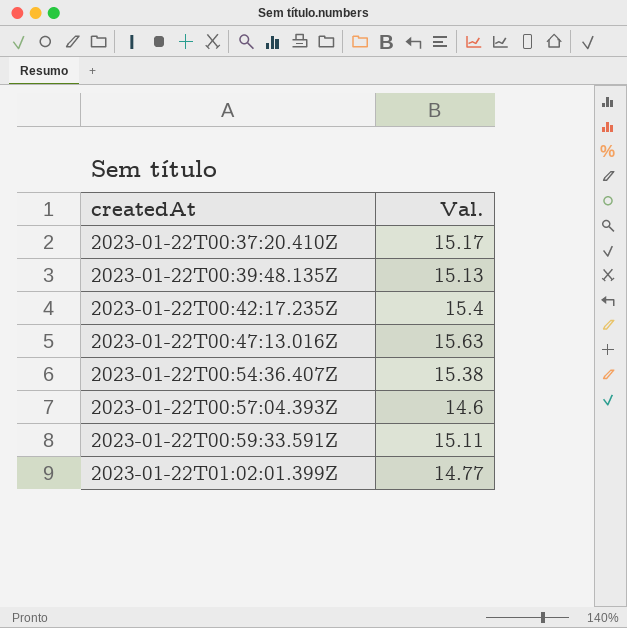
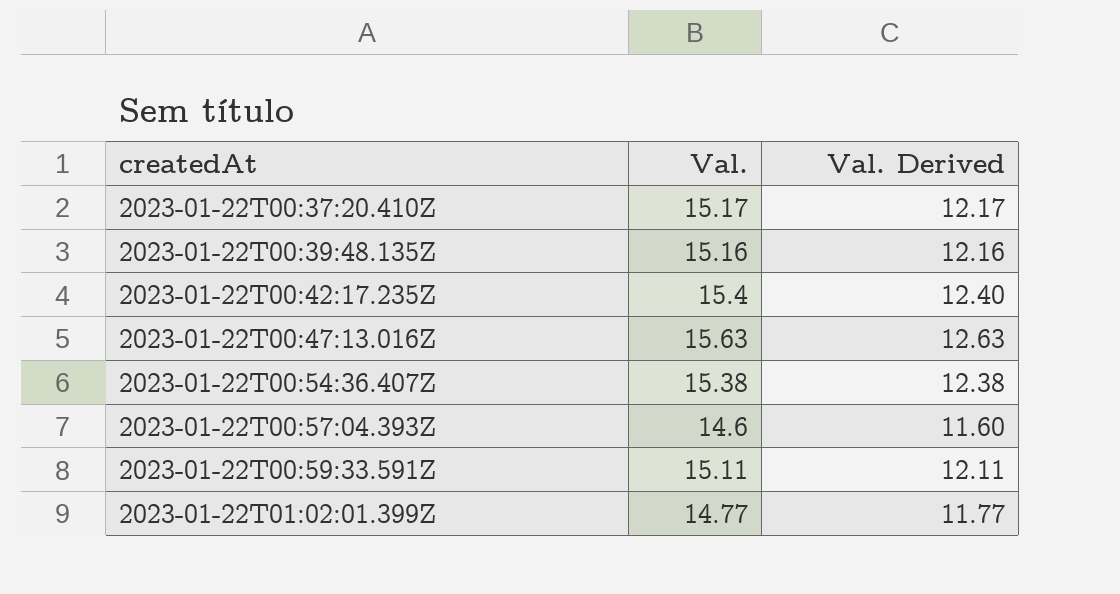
column Val. Derived | formula: none -> [Val.] - 3
2023-01-22T00:39:48.135Z | Val.: 15.13 -> 15.16

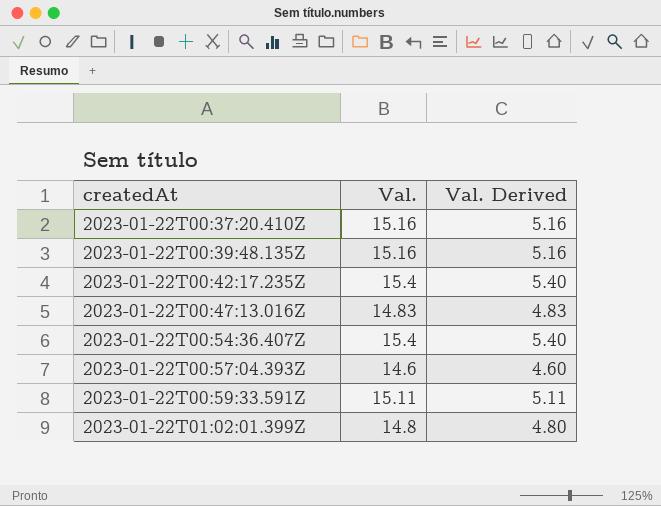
column Val. Derived | formula: [Val.] - 3 -> [Val.] - 10
2023-01-22T00:37:20.410Z | Val.: 15.17 -> 15.16
2023-01-22T00:47:13.016Z | Val.: 15.63 -> 14.83
2023-01-22T00:54:36.407Z | Val.: 15.38 -> 15.4
2023-01-22T01:02:01.399Z | Val.: 14.77 -> 14.8

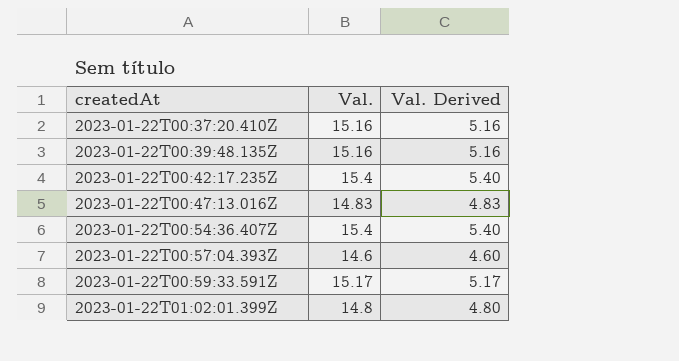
2023-01-22T00:59:33.591Z | Val.: 15.11 -> 15.17
2023-01-22T00:59:33.591Z | Val. Derived: 5.11 -> 5.17

